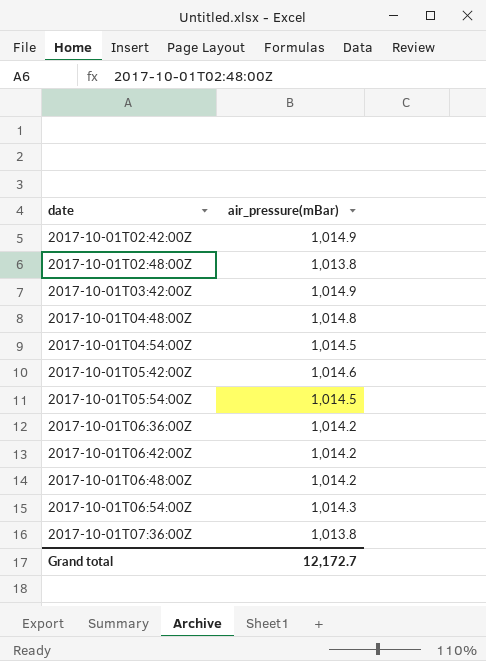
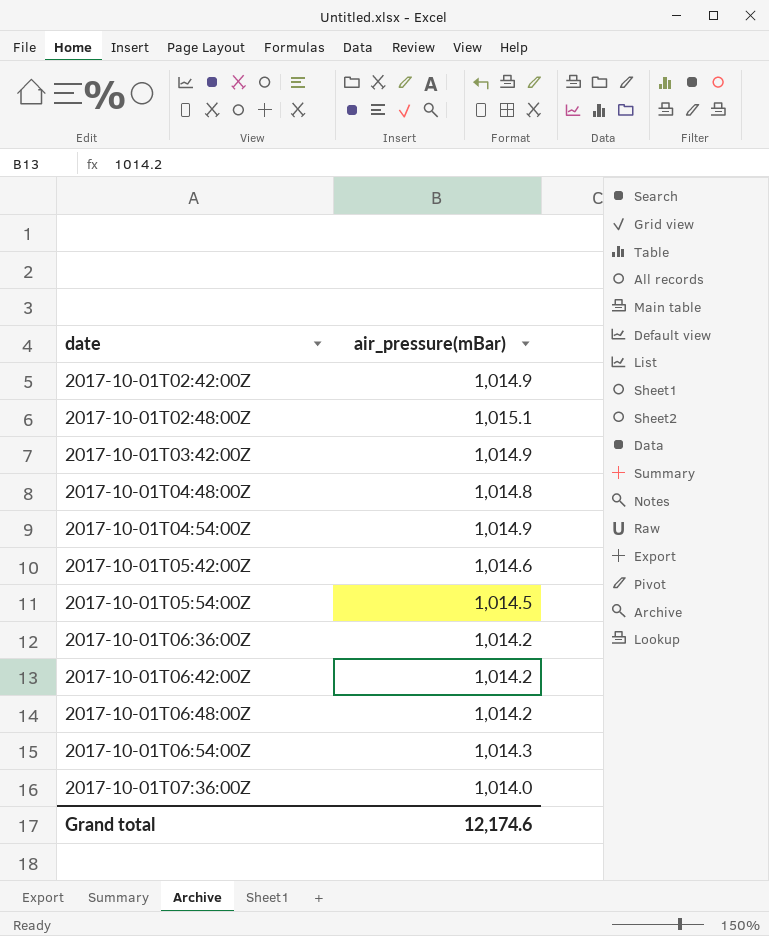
2017-10-01T02:48:00Z | air_pressure(mBar): 1,013.8 -> 1,015.1
2017-10-01T04:54:00Z | air_pressure(mBar): 1,014.5 -> 1,014.9
2017-10-01T07:36:00Z | air_pressure(mBar): 1,013.8 -> 1,014.0
Grand total | air_pressure(mBar): 12,172.7 -> 12,174.6

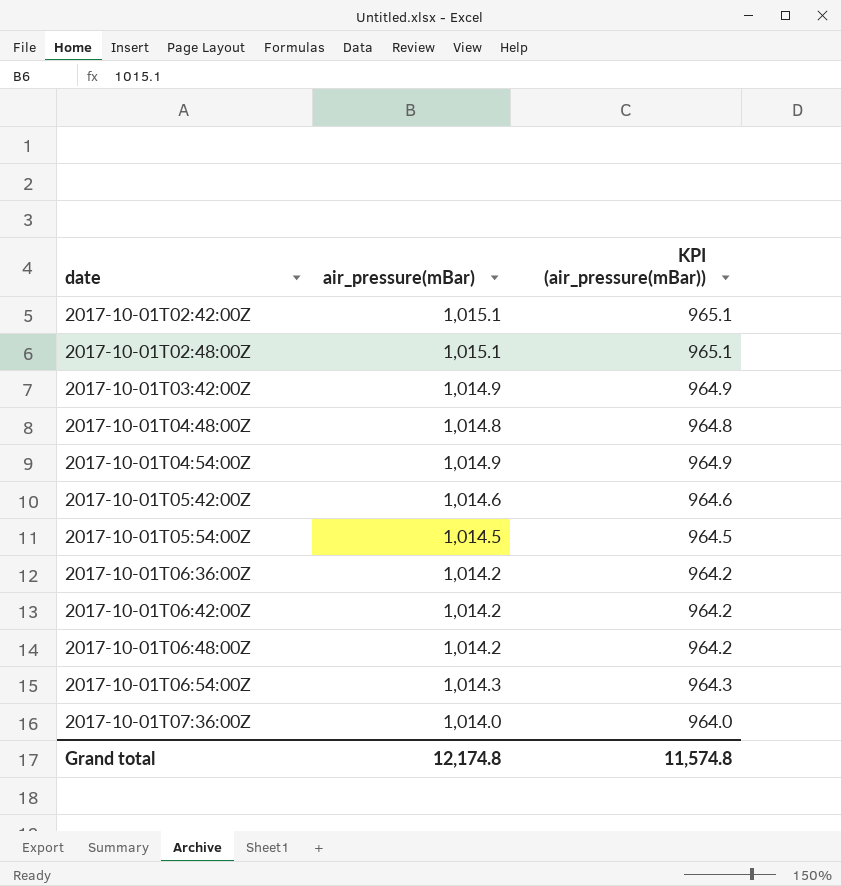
column KPI (air_pressure(mBar)) | formula: none -> [air_pressure(mBar)] - 50
2017-10-01T02:42:00Z | air_pressure(mBar): 1,014.9 -> 1,015.1
Grand total | air_pressure(mBar): 12,174.6 -> 12,174.8

